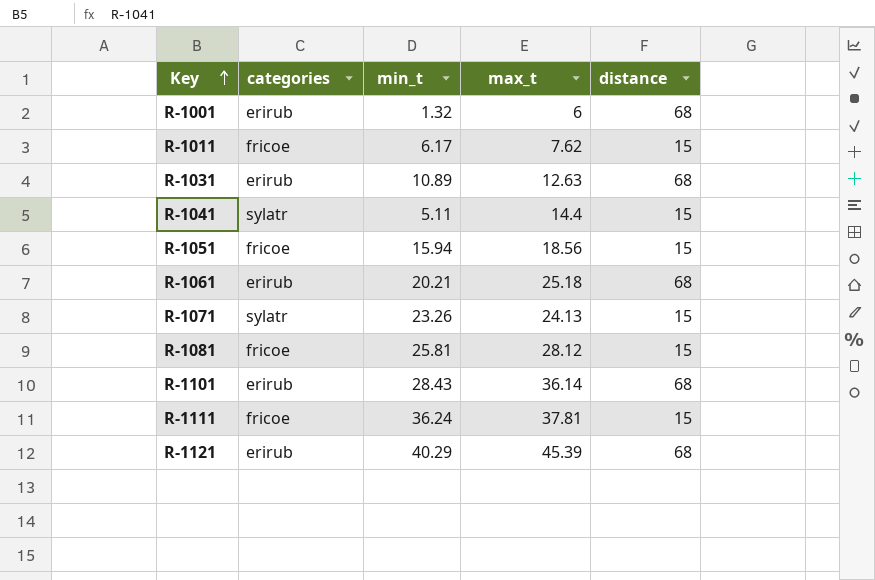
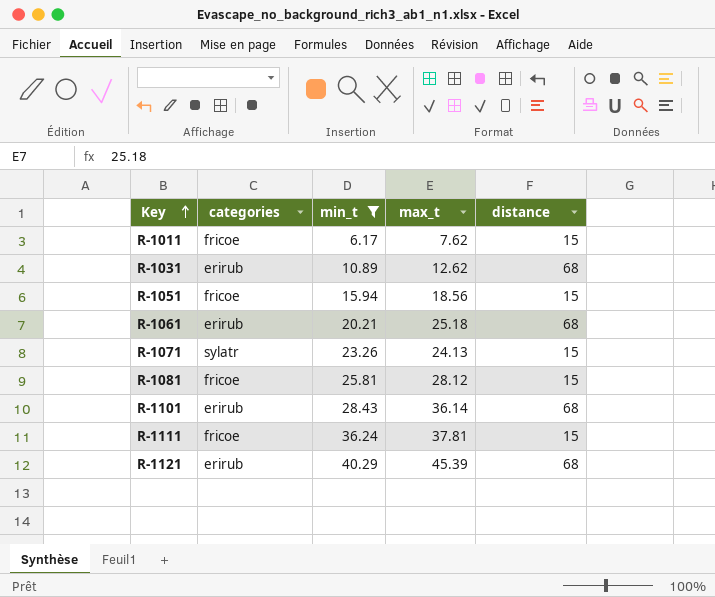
filter: none -> min_t >= 6.17
R-1031 | max_t: 12.63 -> 12.62

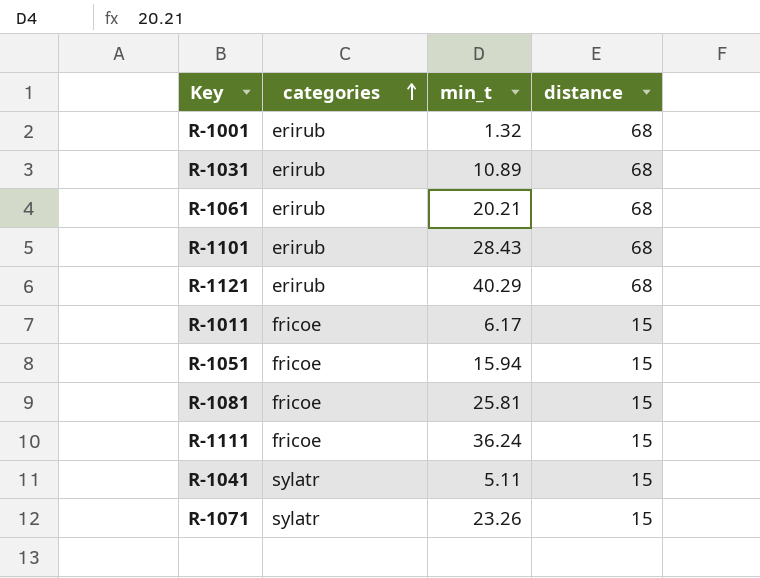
filter: min_t >= 6.17 -> none
row order: Key ascending -> categories ascending
column max_t | position: 4 -> none

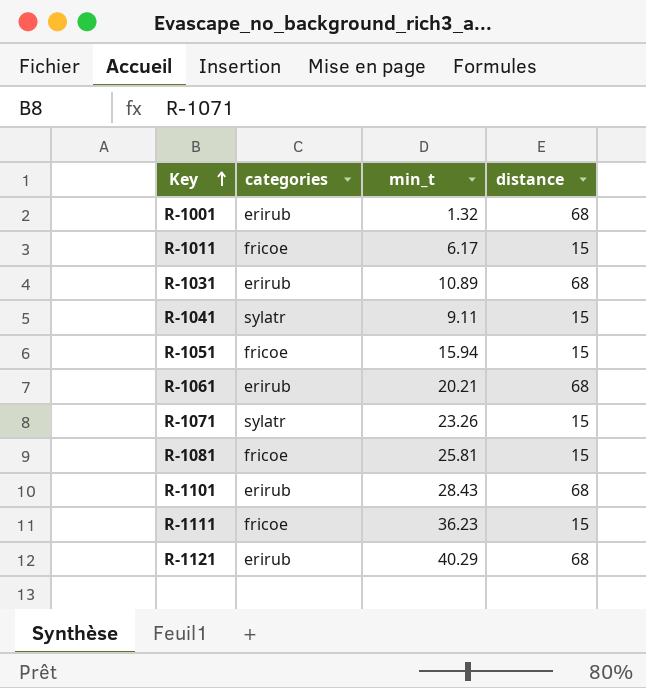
row order: categories ascending -> Key ascending
R-1041 | min_t: 5.11 -> 9.11
R-1111 | min_t: 36.24 -> 36.23

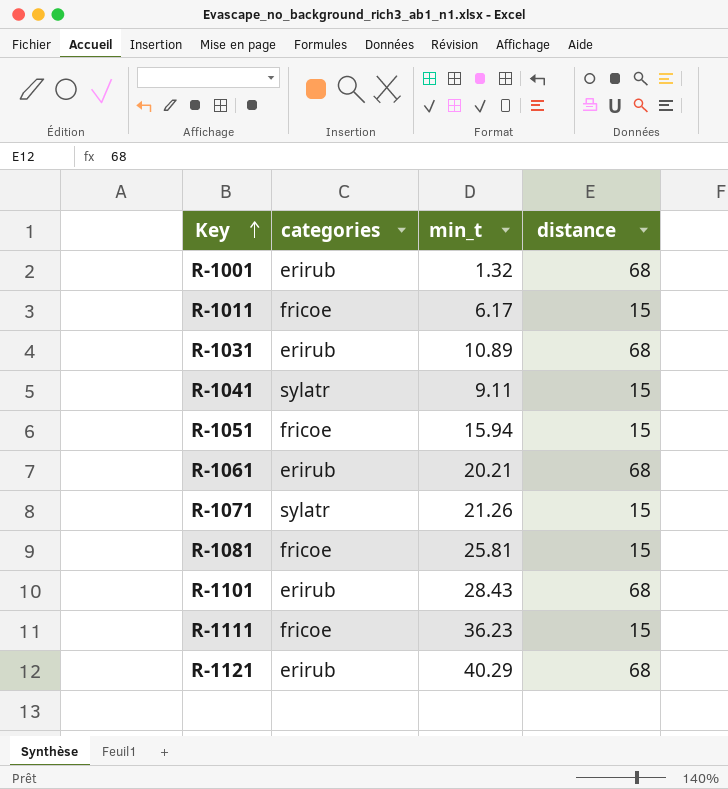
R-1071 | min_t: 23.26 -> 21.26

